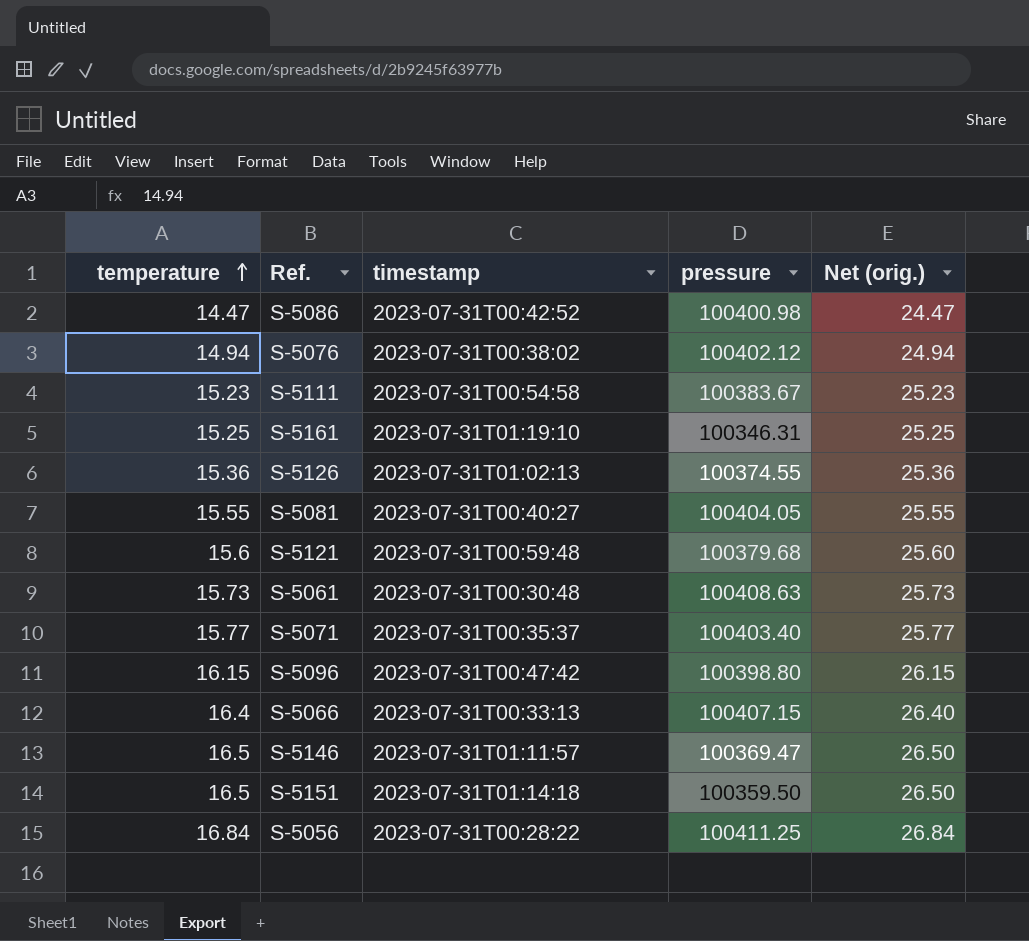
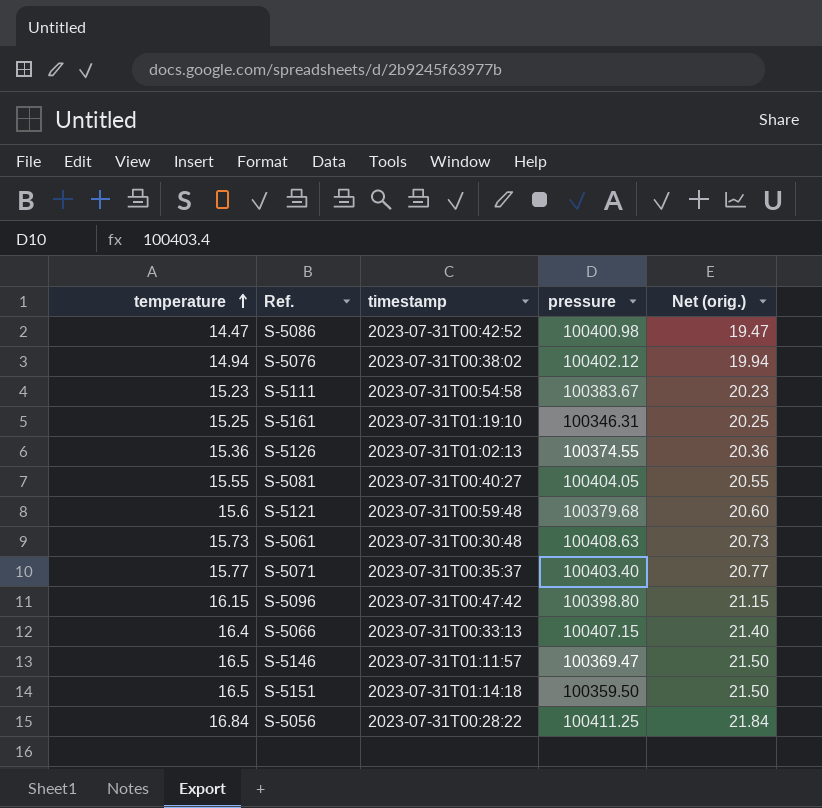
column Net (orig.) | formula: [temperature] + 10 -> [temperature] + 5

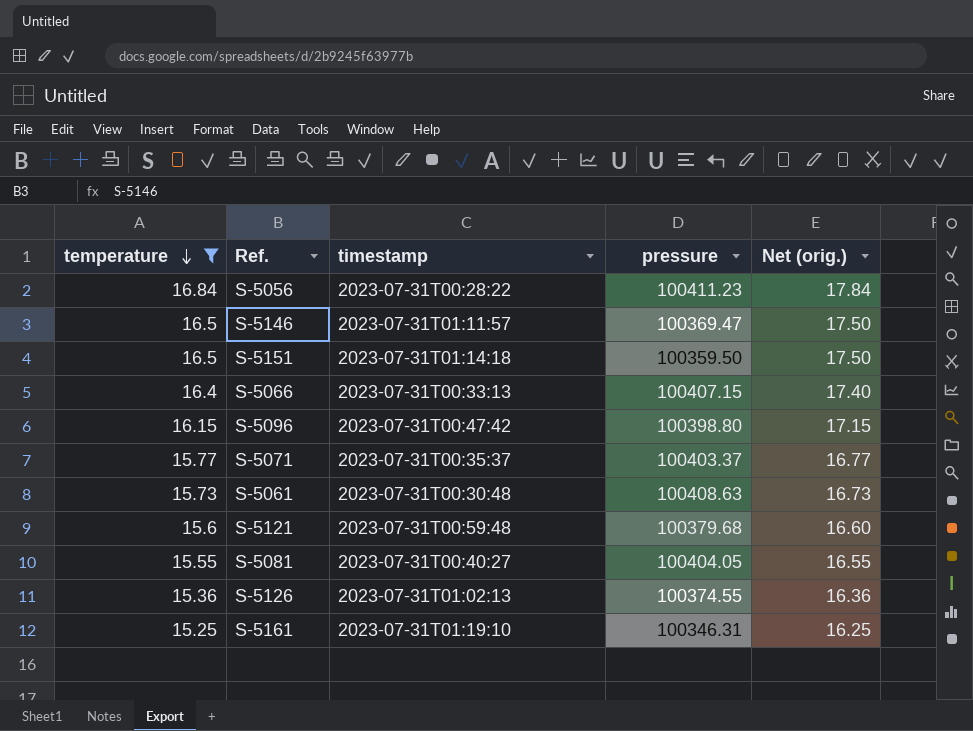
filter: none -> temperature >= 15.25
row order: temperature ascending -> temperature descending
column Net (orig.) | formula: [temperature] + 5 -> [temperature] + 1
S-5056 | pressure: 100411.25 -> 100411.23
S-5071 | pressure: 100403.40 -> 100403.37

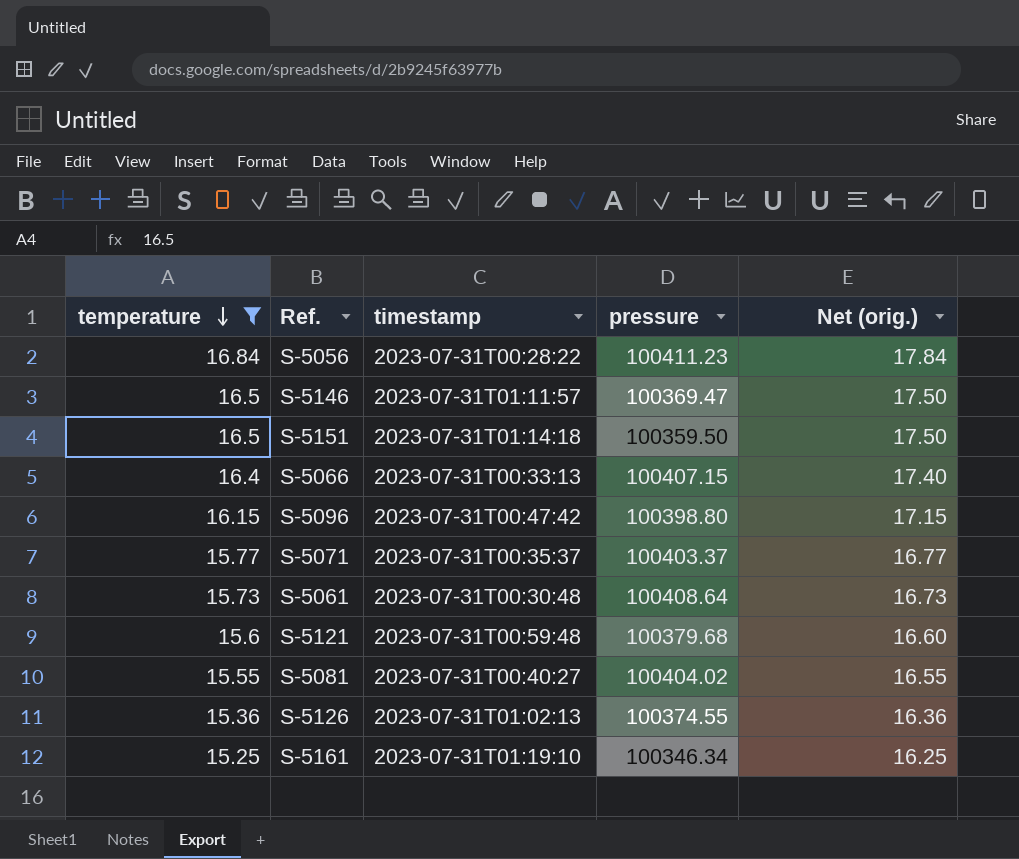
S-5061 | pressure: 100408.63 -> 100408.64
S-5081 | pressure: 100404.05 -> 100404.02
S-5161 | pressure: 100346.31 -> 100346.34

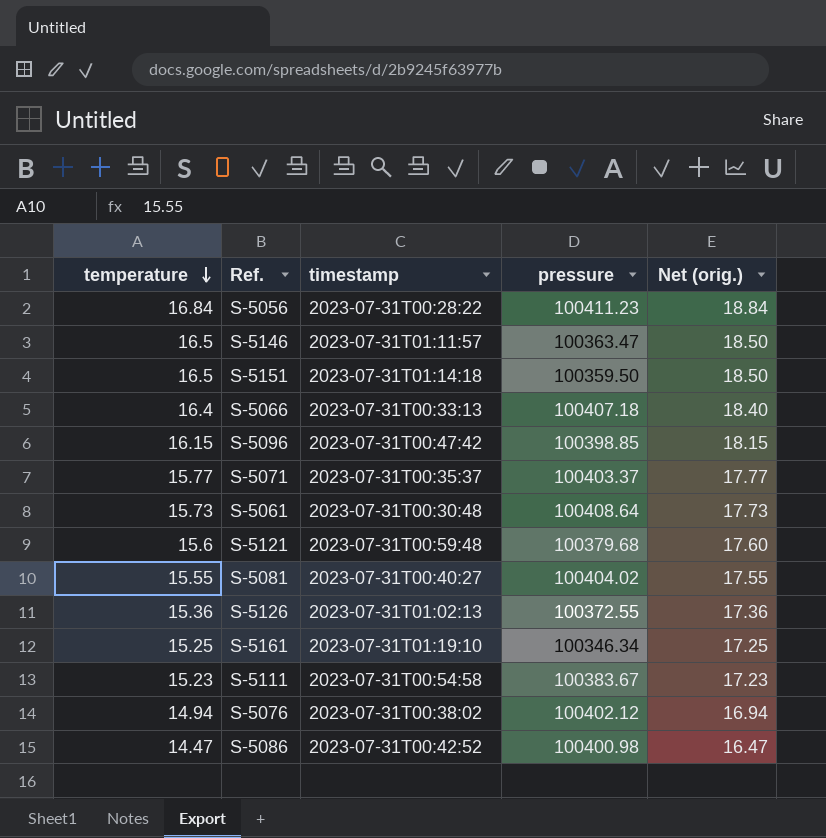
filter: temperature >= 15.25 -> none
column Net (orig.) | formula: [temperature] + 1 -> [temperature] + 2
S-5146 | pressure: 100369.47 -> 100363.47
S-5066 | pressure: 100407.15 -> 100407.18
S-5096 | pressure: 100398.80 -> 100398.85
S-5126 | pressure: 100374.55 -> 100372.55

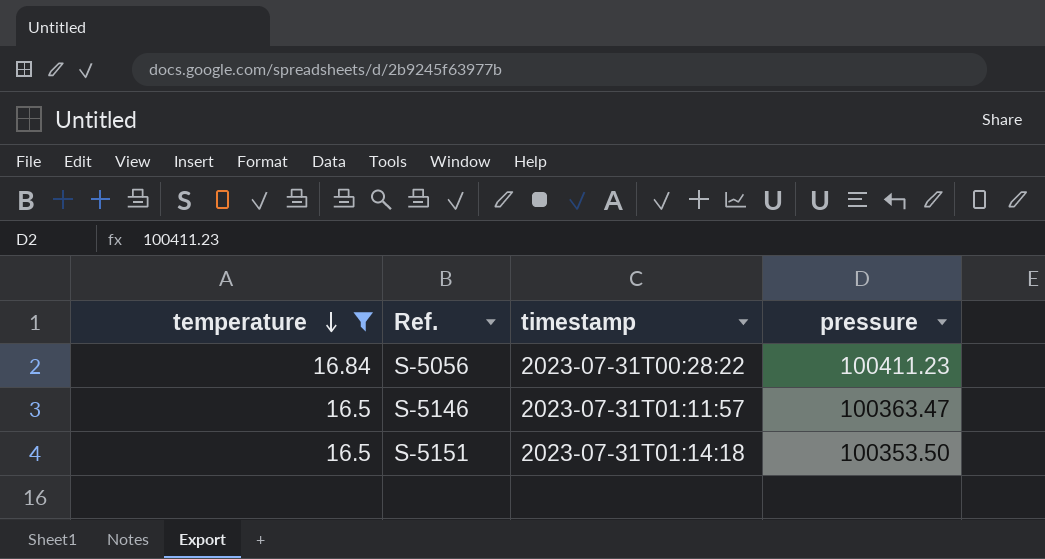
filter: none -> temperature >= 16.5
column Net (orig.) | formula: [temperature] + 2 -> none
S-5151 | pressure: 100359.50 -> 100353.50

